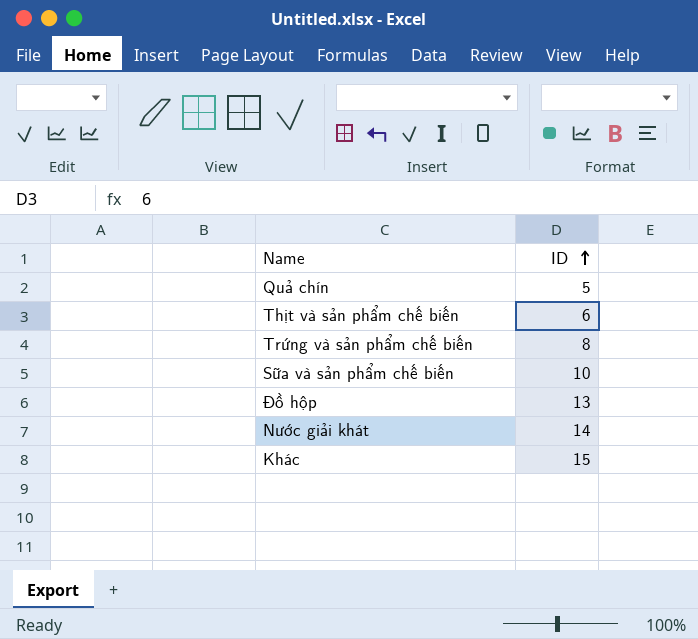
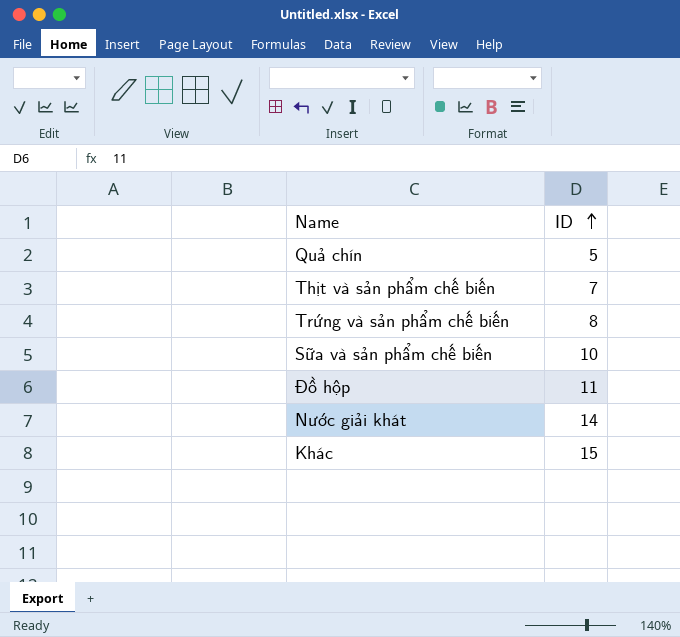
Thịt và sản phẩm chế biến | ID: 6 -> 7
Đồ hộp | ID: 13 -> 11

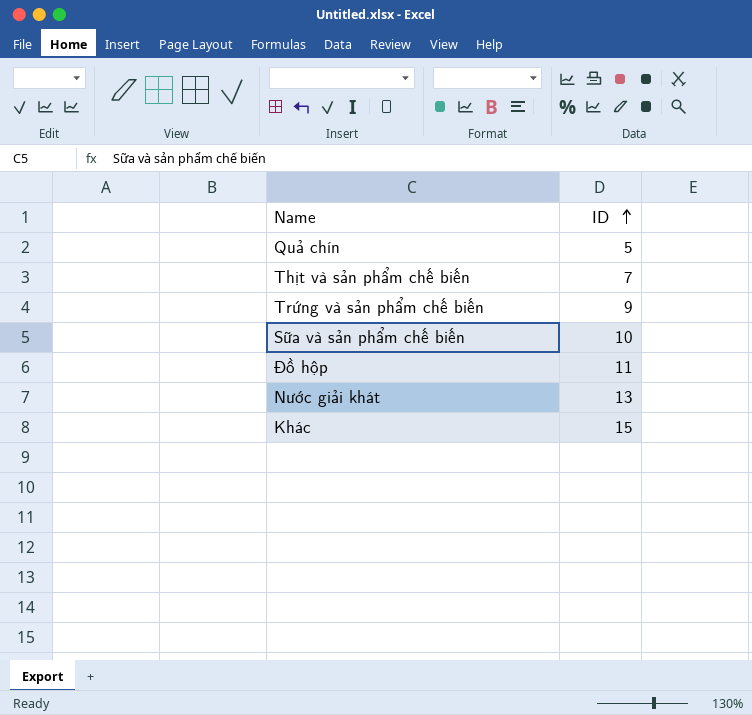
Trứng và sản phẩm chế biến | ID: 8 -> 9
Nước giải khát | ID: 14 -> 13

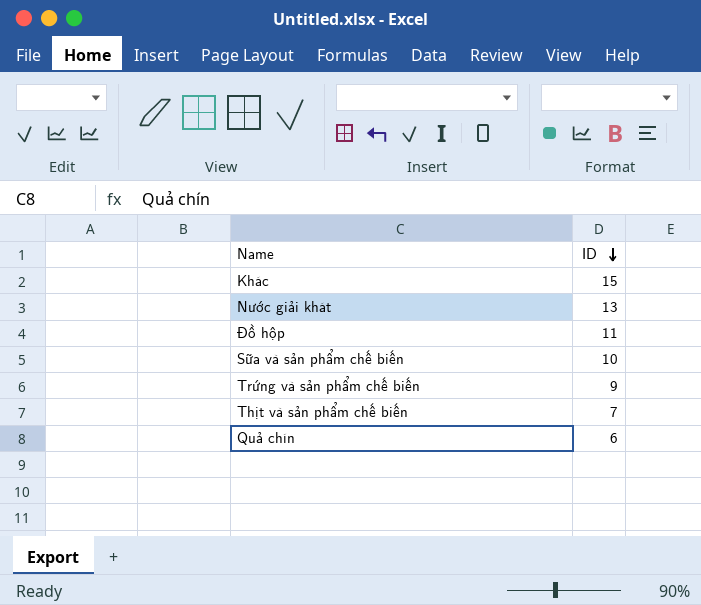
row order: ID ascending -> ID descending
Quả chín | ID: 5 -> 6

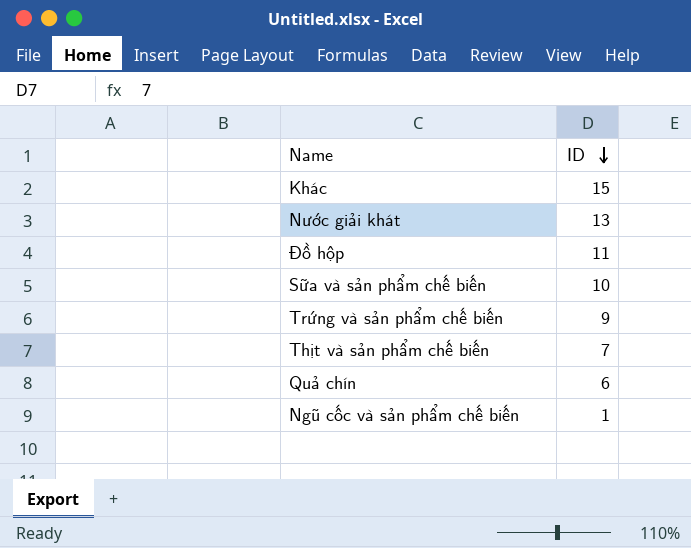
row Ngũ cốc và sản phẩm chế biến: none -> 1

